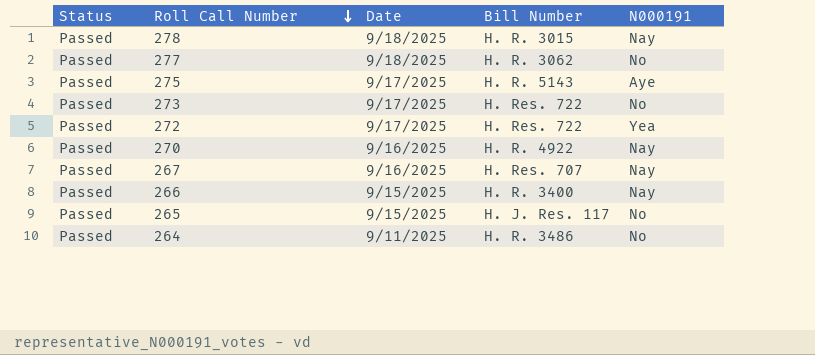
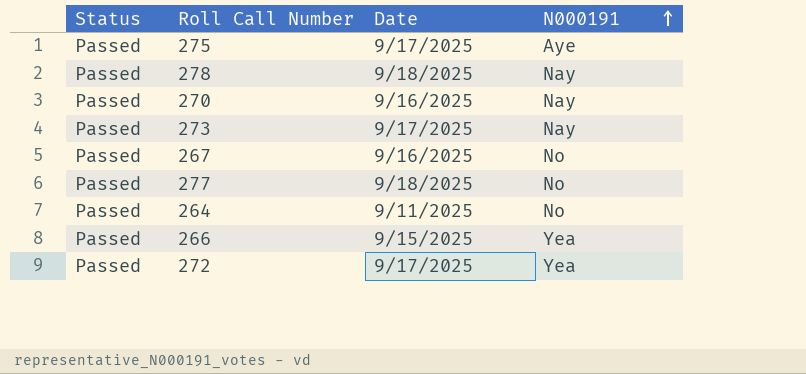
row order: Roll Call Number descending -> N000191 ascending
column Bill Number | position: 4 -> none
row 265: Passed | 9/15/2025 | H. J. Res. 117 | No -> none
273 | N000191: No -> Nay
267 | N000191: Nay -> No
266 | N000191: Nay -> Yea

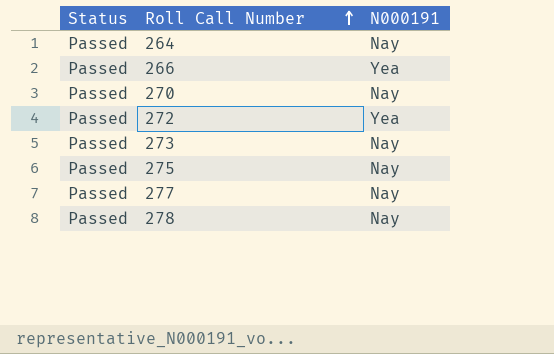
row order: N000191 ascending -> Roll Call Number ascending
column Date | position: 3 -> none
row 267: Passed | 9/16/2025 | No -> none
264 | N000191: No -> Nay
275 | N000191: Aye -> Nay
277 | N000191: No -> Nay

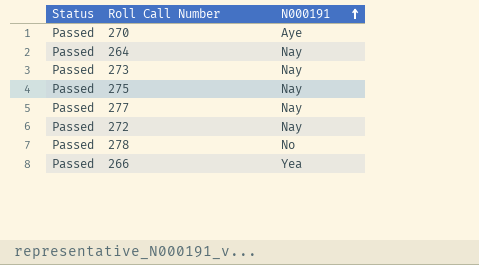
row order: Roll Call Number ascending -> N000191 ascending
270 | N000191: Nay -> Aye
272 | N000191: Yea -> Nay
278 | N000191: Nay -> No

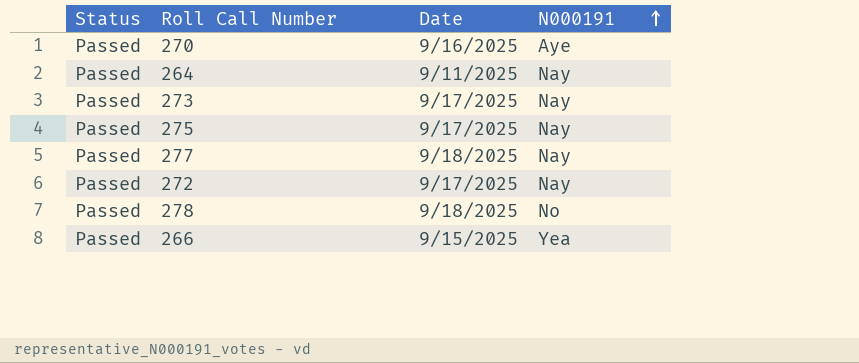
column Date | position: none -> 3

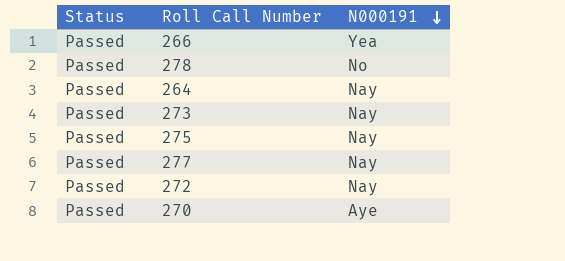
row order: N000191 ascending -> N000191 descending
column Date | position: 3 -> none

